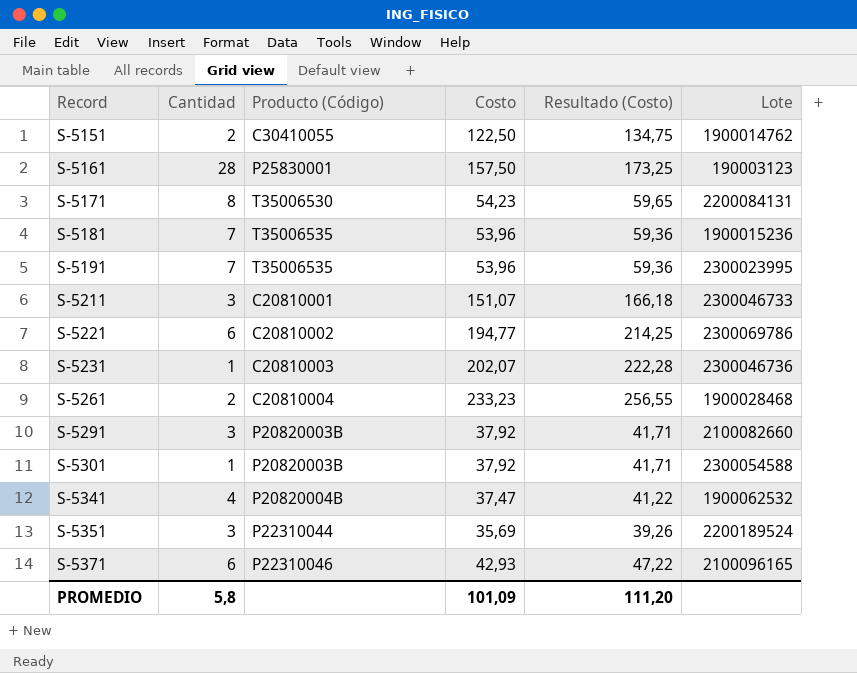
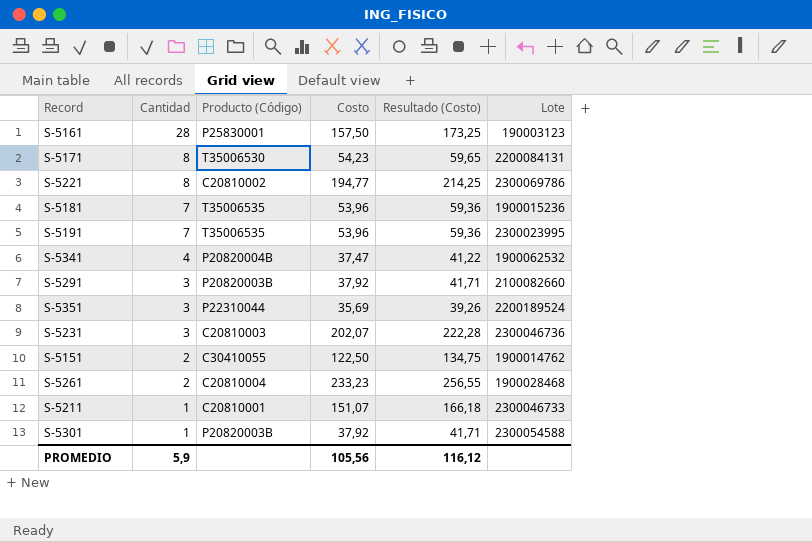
row order: Record ascending -> Cantidad descending
row S-5371: 6 | P22310046 | 42,93 | 47,22 | 2100096165 -> none
S-5221 | Cantidad: 6 -> 8
S-5231 | Cantidad: 1 -> 3
S-5211 | Cantidad: 3 -> 1
PROMEDIO | Cantidad: 5,8 -> 5,9
PROMEDIO | Costo: 101,09 -> 105,56
PROMEDIO | Resultado (Costo): 111,20 -> 116,12

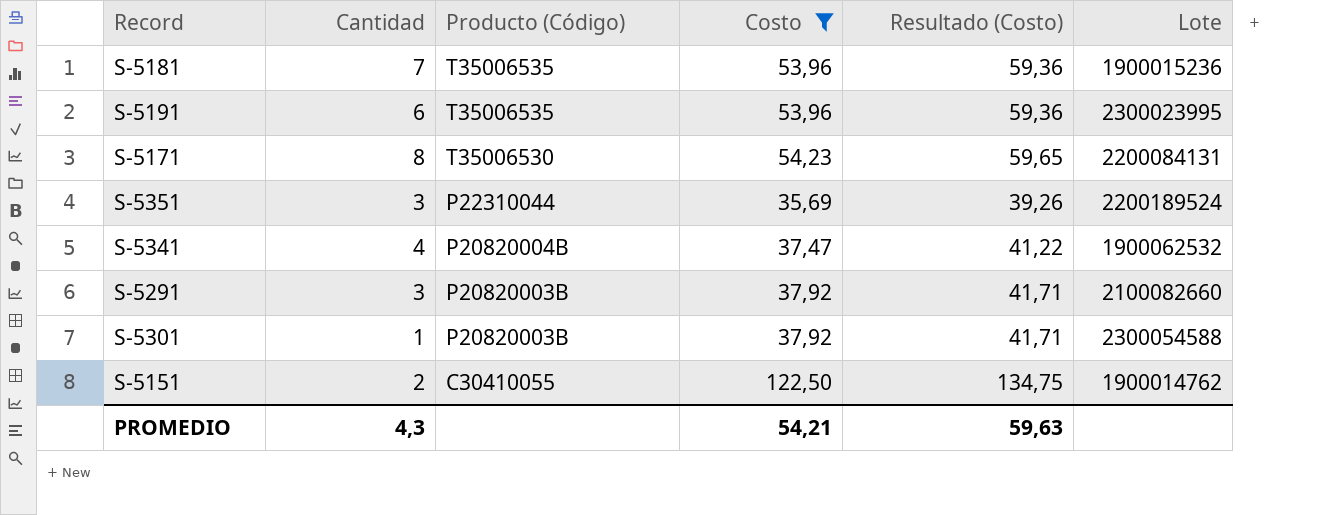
filter: none -> Costo <= 122,50
row order: Cantidad descending -> Producto (Código) descending
S-5191 | Cantidad: 7 -> 6
PROMEDIO | Cantidad: 5,9 -> 4,3
PROMEDIO | Costo: 105,56 -> 54,21
PROMEDIO | Resultado (Costo): 116,12 -> 59,63

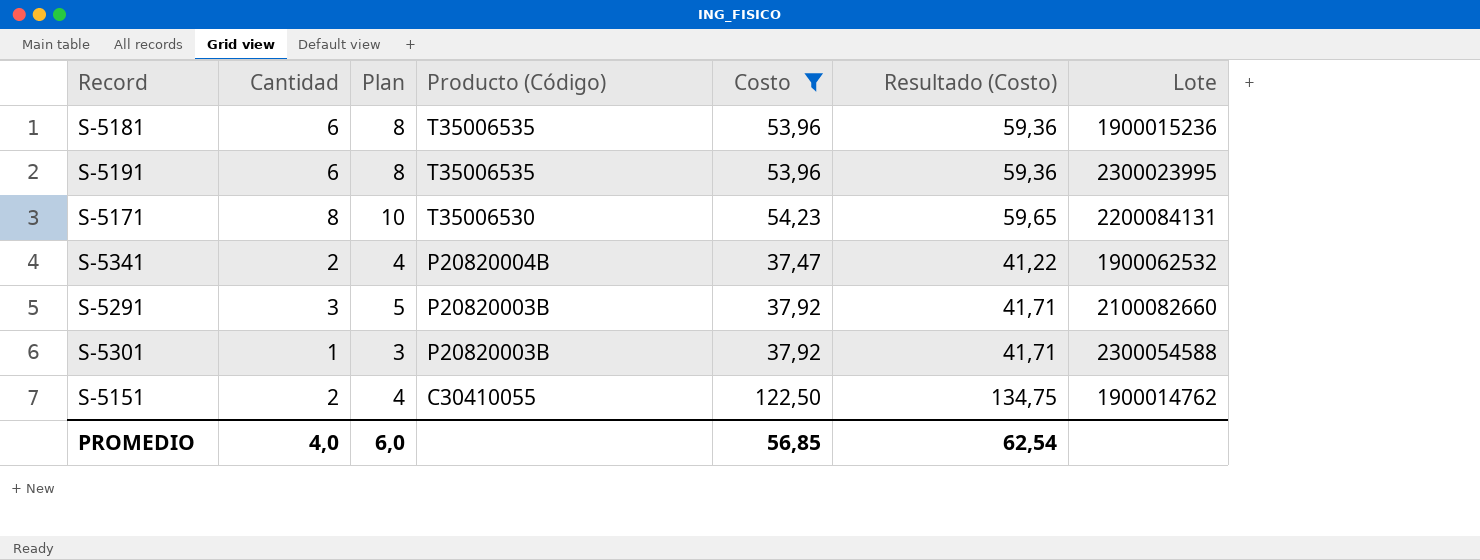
column Plan | formula: none -> [Cantidad] + 2
row S-5351: 3 | P22310044 | 35,69 | 39,26 | 2200189524 -> none
S-5181 | Cantidad: 7 -> 6
S-5341 | Cantidad: 4 -> 2
PROMEDIO | Cantidad: 4,3 -> 4,0
PROMEDIO | Costo: 54,21 -> 56,85
PROMEDIO | Resultado (Costo): 59,63 -> 62,54

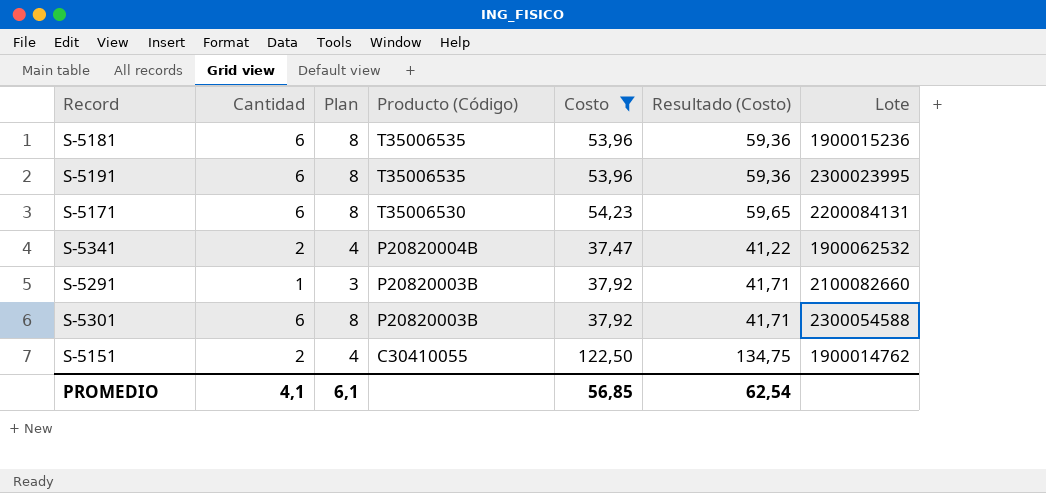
S-5171 | Cantidad: 8 -> 6
S-5171 | Plan: 10 -> 8
S-5291 | Cantidad: 3 -> 1
S-5291 | Plan: 5 -> 3
S-5301 | Cantidad: 1 -> 6
S-5301 | Plan: 3 -> 8
PROMEDIO | Cantidad: 4,0 -> 4,1
PROMEDIO | Plan: 6,0 -> 6,1

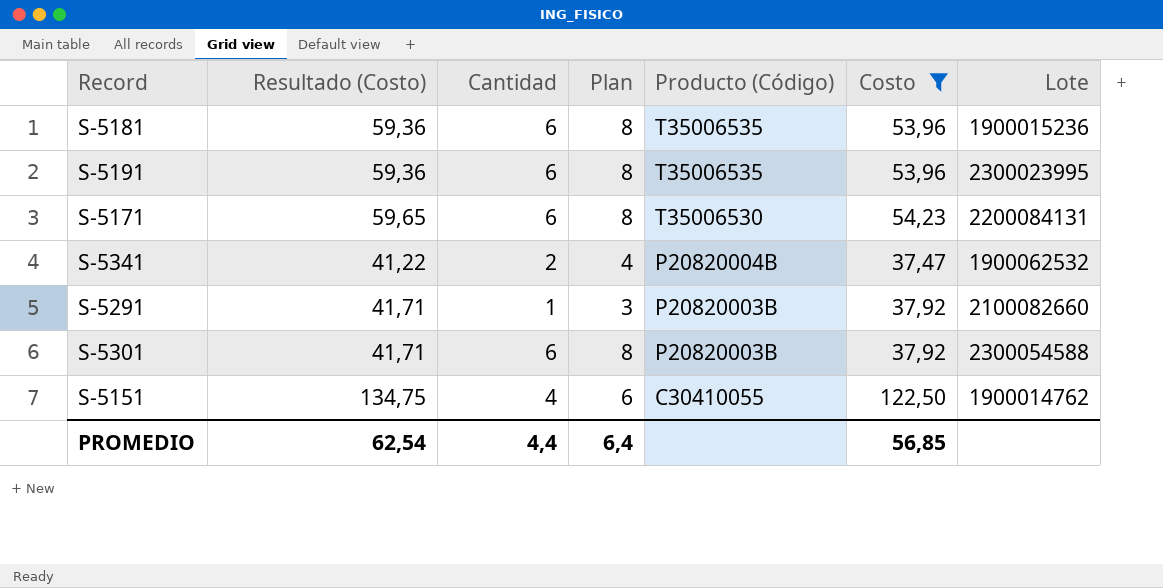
column Resultado (Costo) | position: 6 -> 2
S-5151 | Cantidad: 2 -> 4
S-5151 | Plan: 4 -> 6
PROMEDIO | Cantidad: 4,1 -> 4,4
PROMEDIO | Plan: 6,1 -> 6,4

